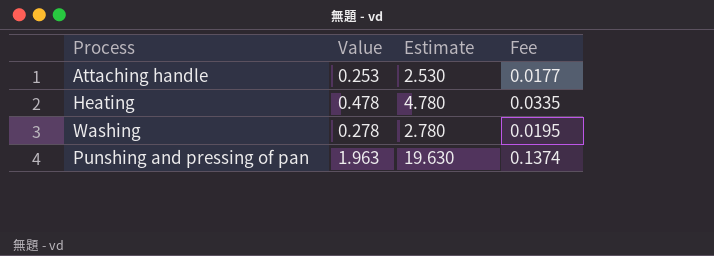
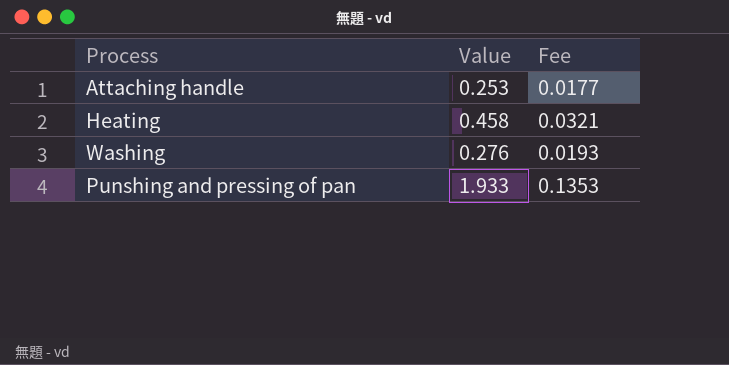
column Estimate | formula: [Value] * 10 -> none
Heating | Value: 0.478 -> 0.458
Heating | Fee: 0.0335 -> 0.0321
Washing | Value: 0.278 -> 0.276
Washing | Fee: 0.0195 -> 0.0193
Punshing and pressing of pan | Value: 1.963 -> 1.933
Punshing and pressing of pan | Fee: 0.1374 -> 0.1353

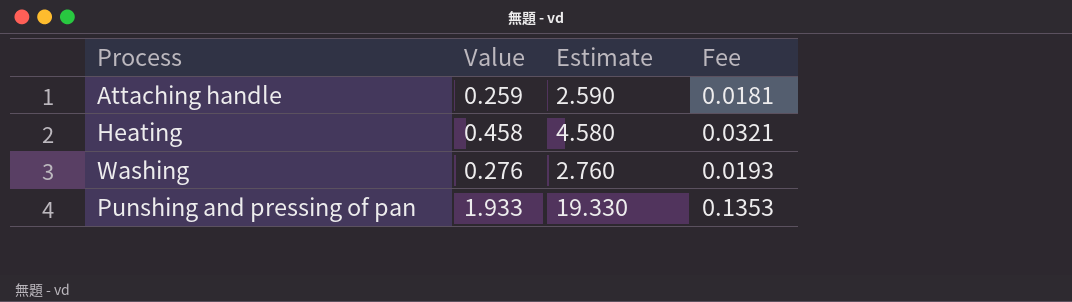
column Estimate | formula: none -> [Value] * 10
Attaching handle | Value: 0.253 -> 0.259
Attaching handle | Fee: 0.0177 -> 0.0181

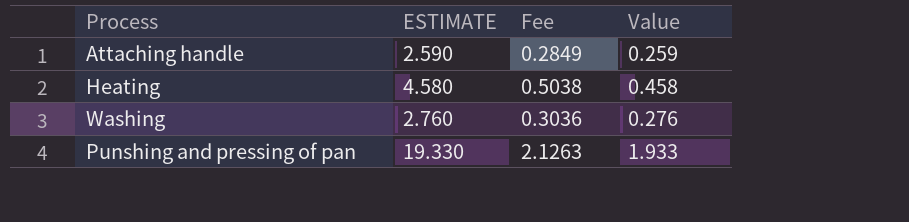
column name: Estimate -> ESTIMATE
column Fee | formula: [Value] * 0.07 -> [Value] * 1.1
column Value | position: 2 -> 4

